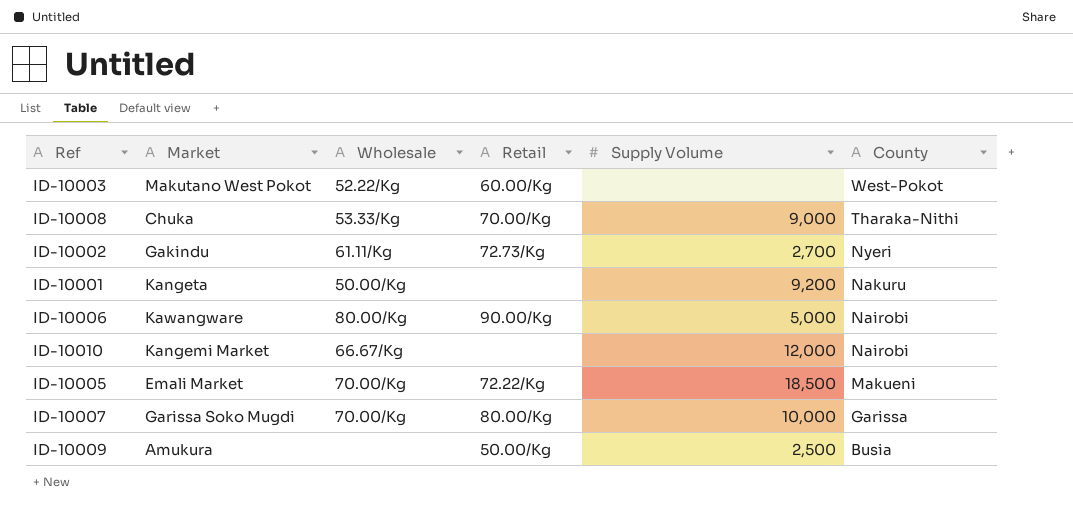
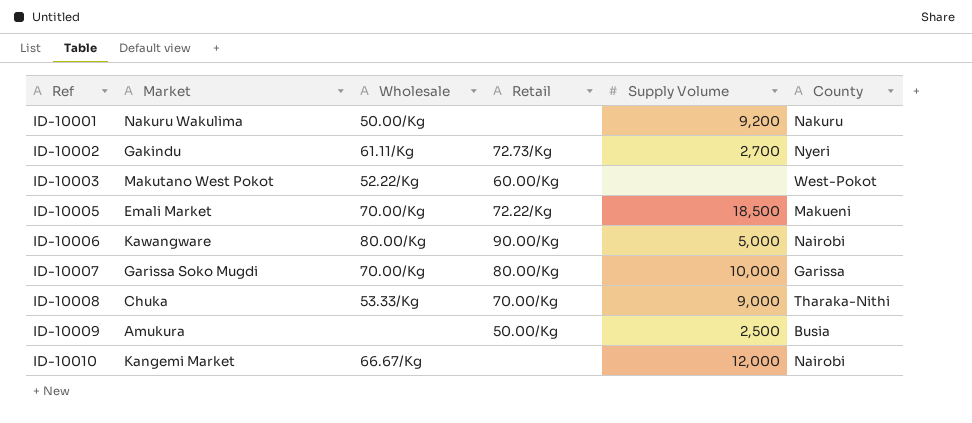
row order: County descending -> Ref ascending
ID-10001 | Market: Kangeta -> Nakuru Wakulima

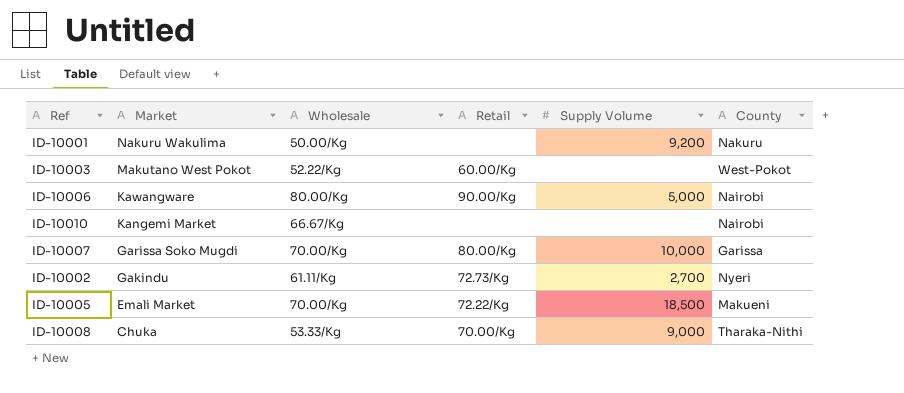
row order: Ref ascending -> Market descending
row ID-10009: Amukura | none | 50.00/Kg | 2,500 | Busia -> none
ID-10010 | Supply Volume: 12,000 -> none

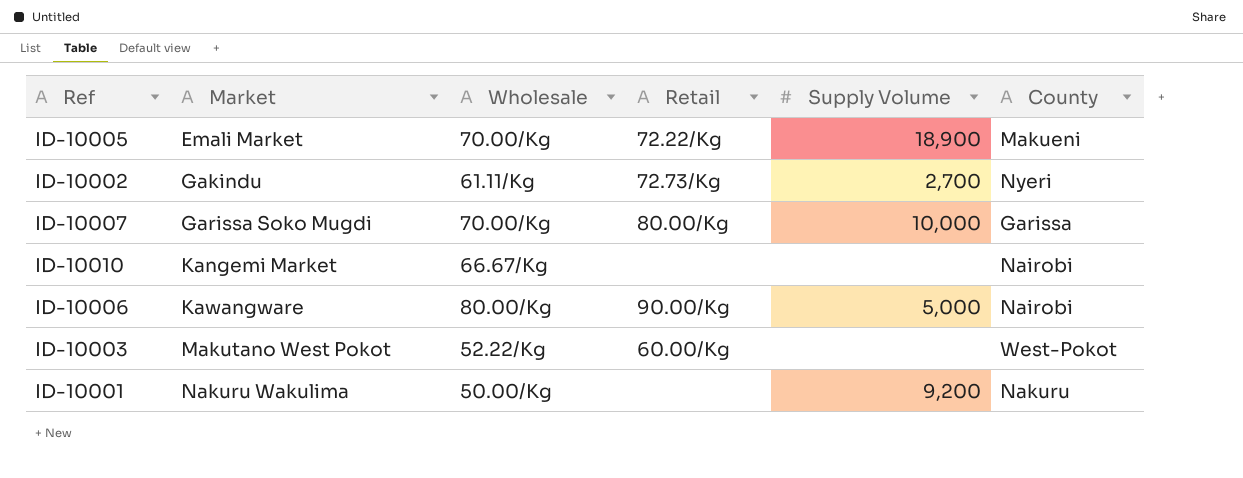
row order: Market descending -> Market ascending
row ID-10008: Chuka | 53.33/Kg | 70.00/Kg | 9,000 | Tharaka-Nithi -> none
ID-10005 | Supply Volume: 18,500 -> 18,900

